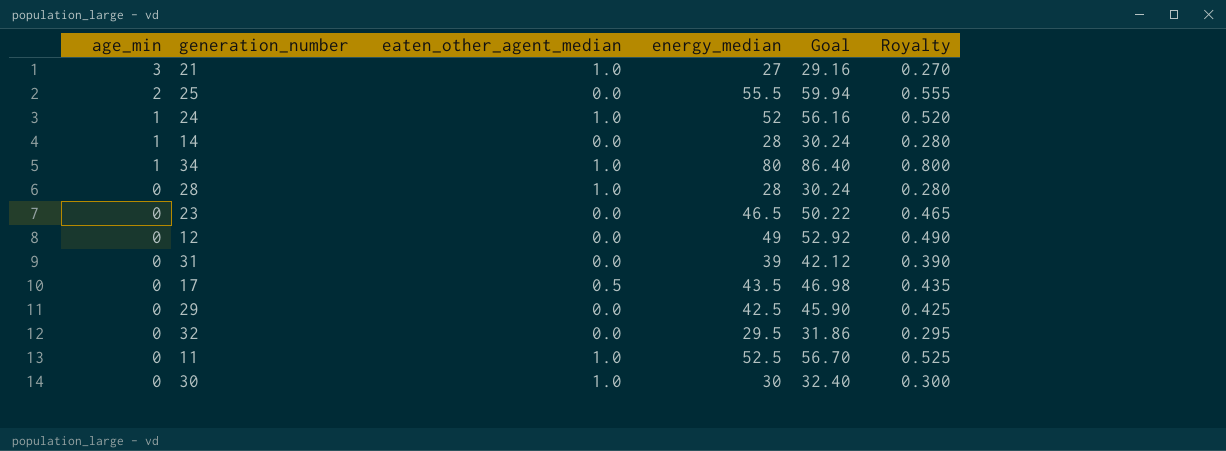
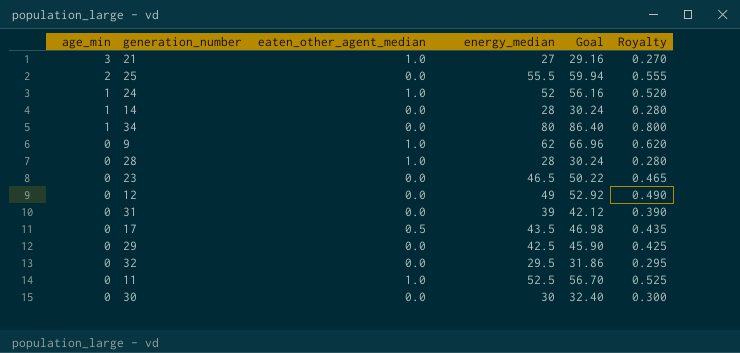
34 | eaten_other_agent_median: 1.0 -> 0.0
row 9: none -> 0 | 1.0 | 62 | 66.96 | 0.620
30 | eaten_other_agent_median: 1.0 -> 0.0

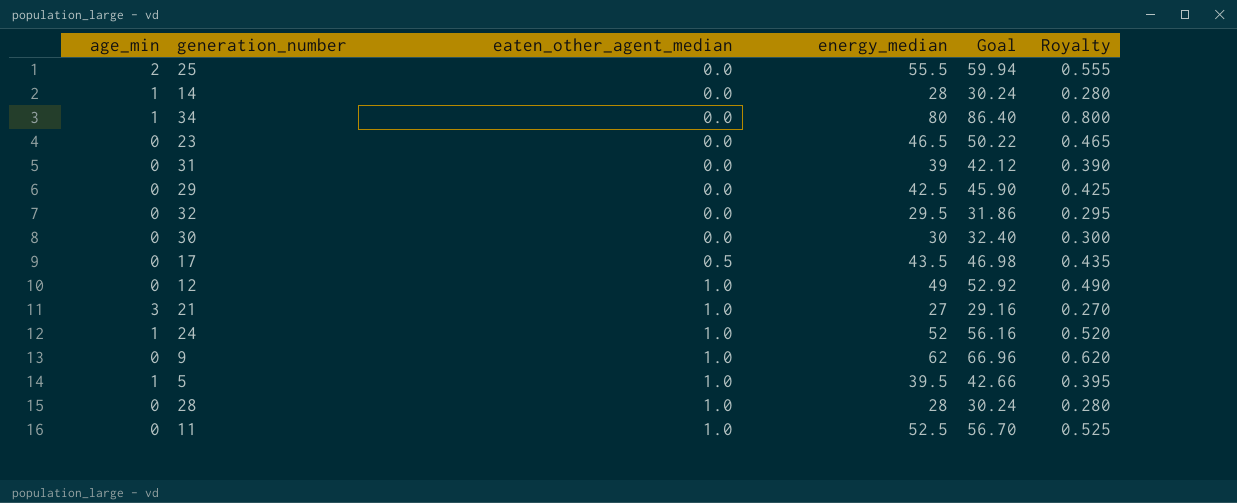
row order: age_min descending -> eaten_other_agent_median ascending
12 | eaten_other_agent_median: 0.0 -> 1.0
row 5: none -> 1 | 1.0 | 39.5 | 42.66 | 0.395

